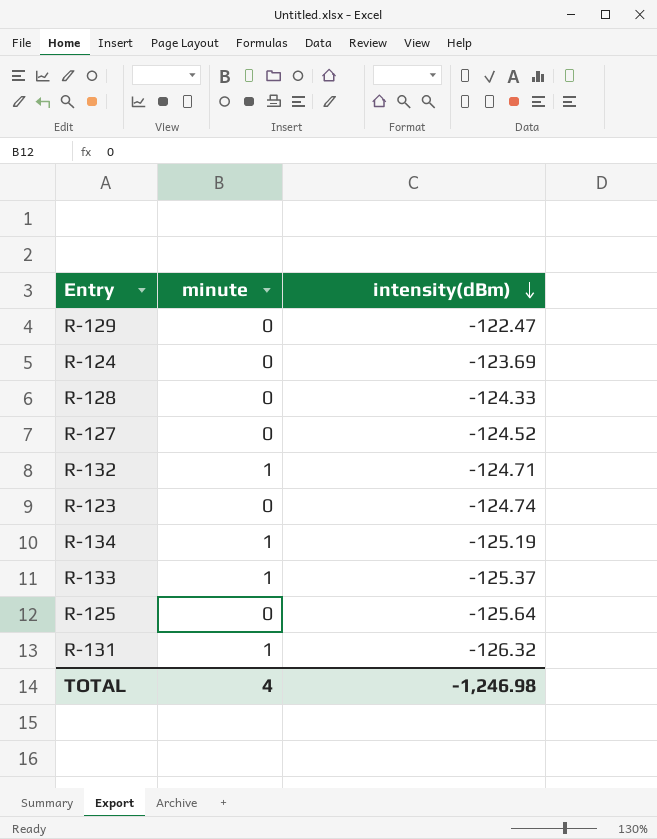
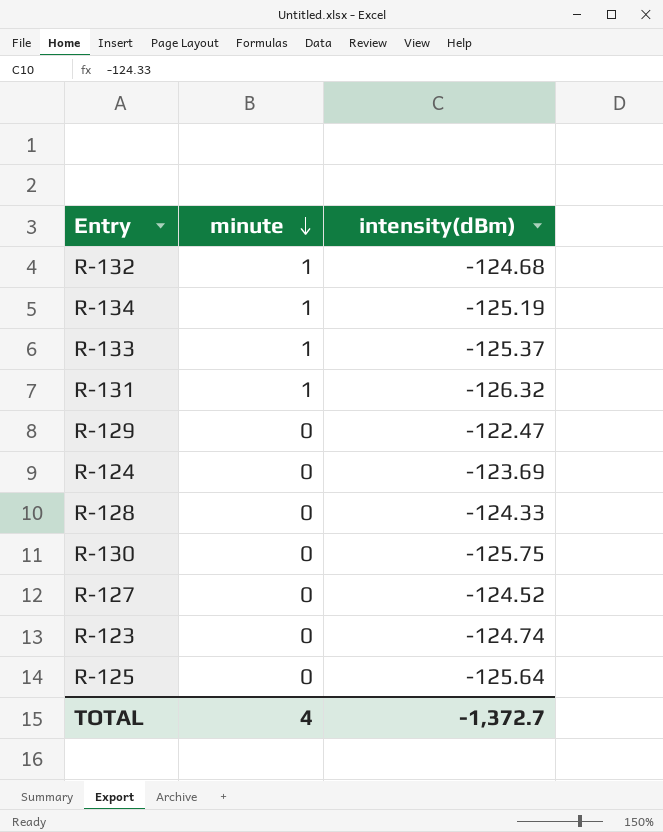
row order: intensity(dBm) descending -> minute descending
R-132 | intensity(dBm): -124.71 -> -124.68
row R-130: none -> 0 | -125.75
TOTAL | intensity(dBm): -1,246.98 -> -1,372.7

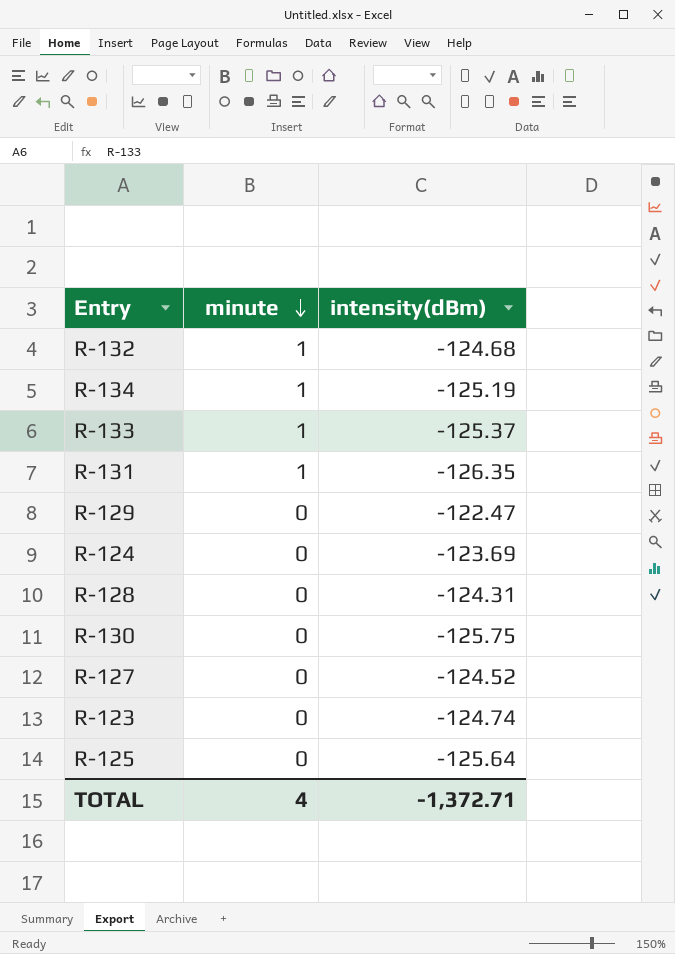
R-131 | intensity(dBm): -126.32 -> -126.35
R-128 | intensity(dBm): -124.33 -> -124.31
TOTAL | intensity(dBm): -1,372.7 -> -1,372.71

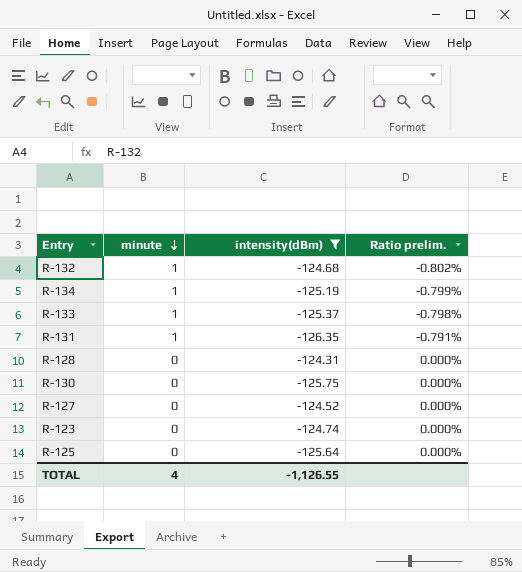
filter: none -> intensity(dBm) <= -124.31
column Ratio prelim. | formula: none -> [minute] / [intensity(dBm)]
TOTAL | intensity(dBm): -1,372.71 -> -1,126.55

